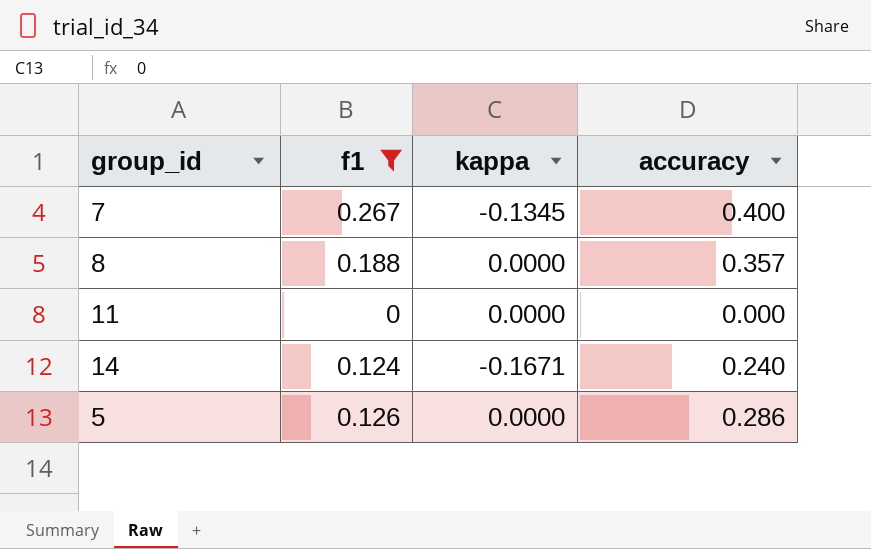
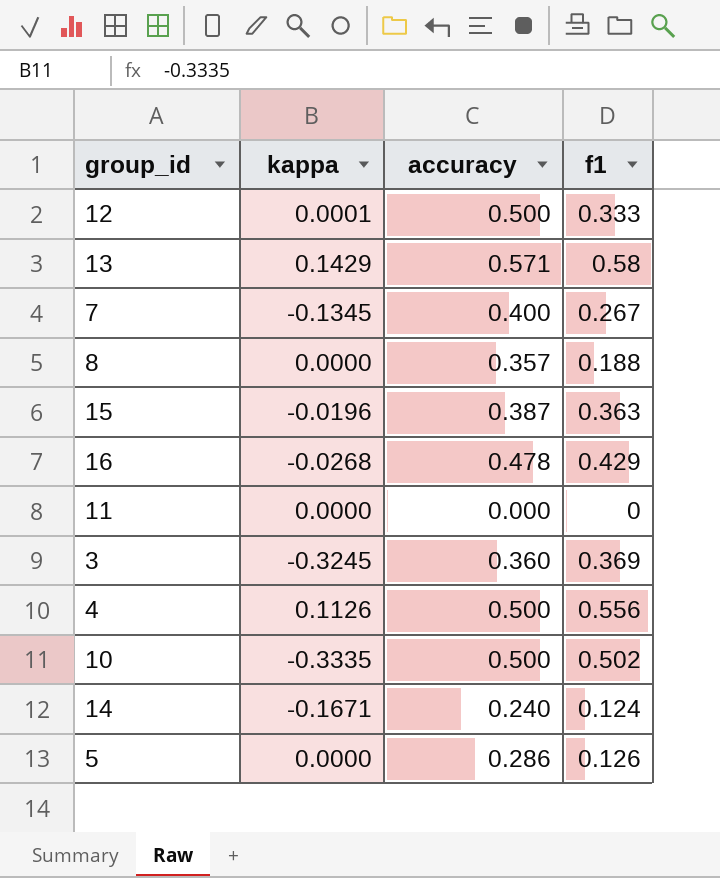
filter: f1 <= 0.267 -> none
column f1 | position: 2 -> 4

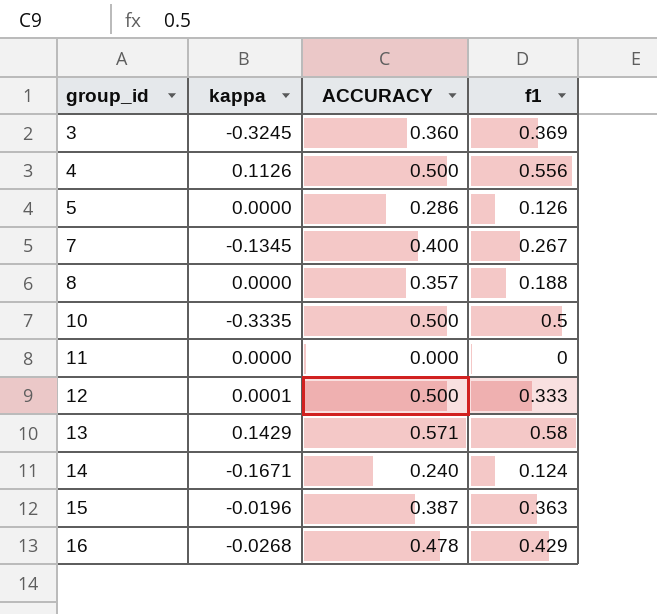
row order: none -> group_id ascending
column name: accuracy -> ACCURACY
10 | f1: 0.502 -> 0.5

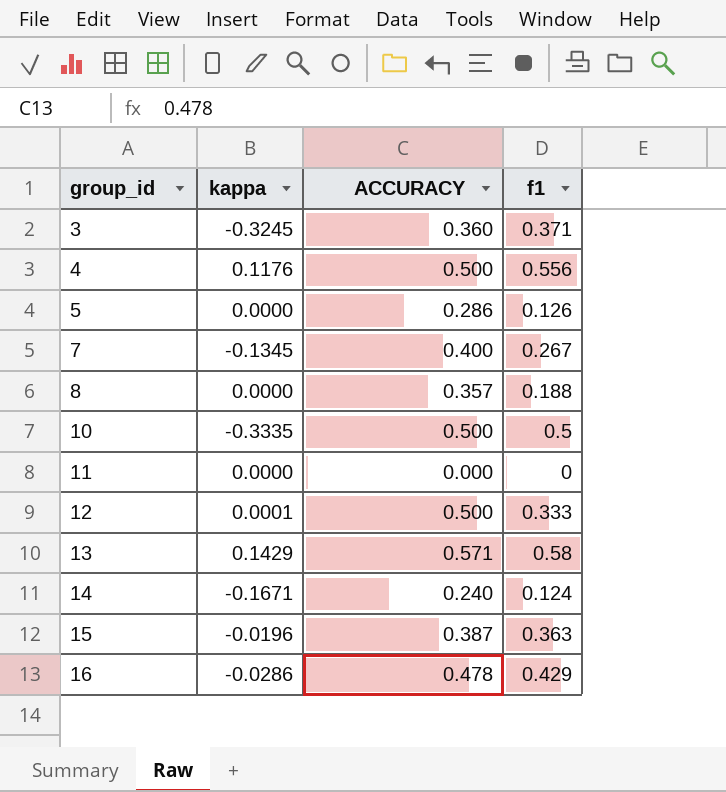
3 | f1: 0.369 -> 0.371
4 | kappa: 0.1126 -> 0.1176
16 | kappa: -0.0268 -> -0.0286

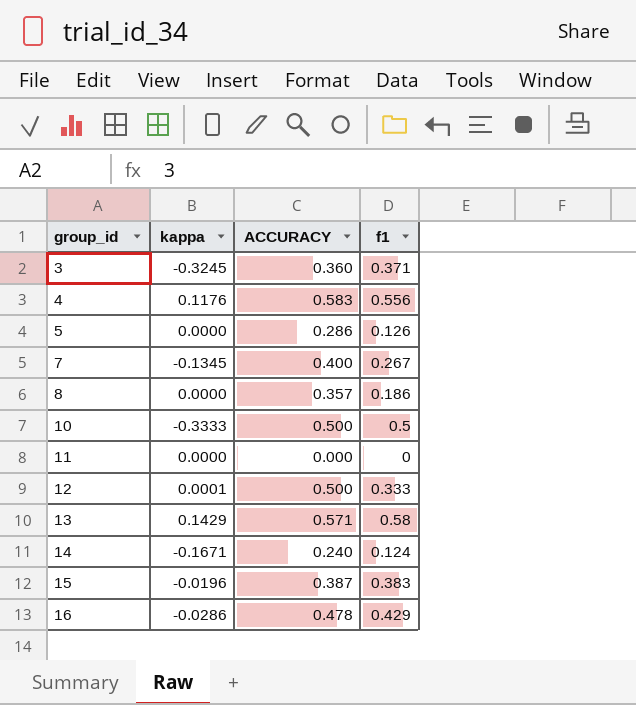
4 | ACCURACY: 0.500 -> 0.583
8 | f1: 0.188 -> 0.186
10 | kappa: -0.3335 -> -0.3333
15 | f1: 0.363 -> 0.383

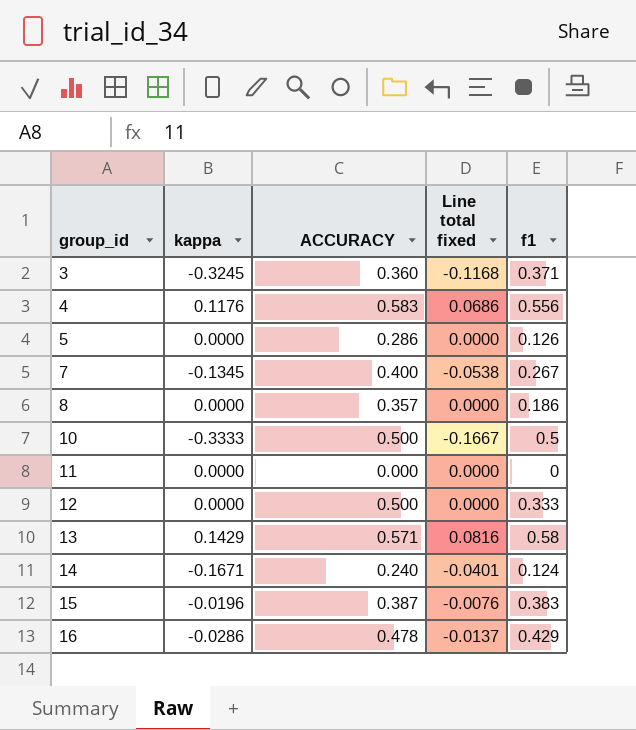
column Line total fixed | formula: none -> [kappa] * [ACCURACY]
12 | kappa: 0.0001 -> 0.0000

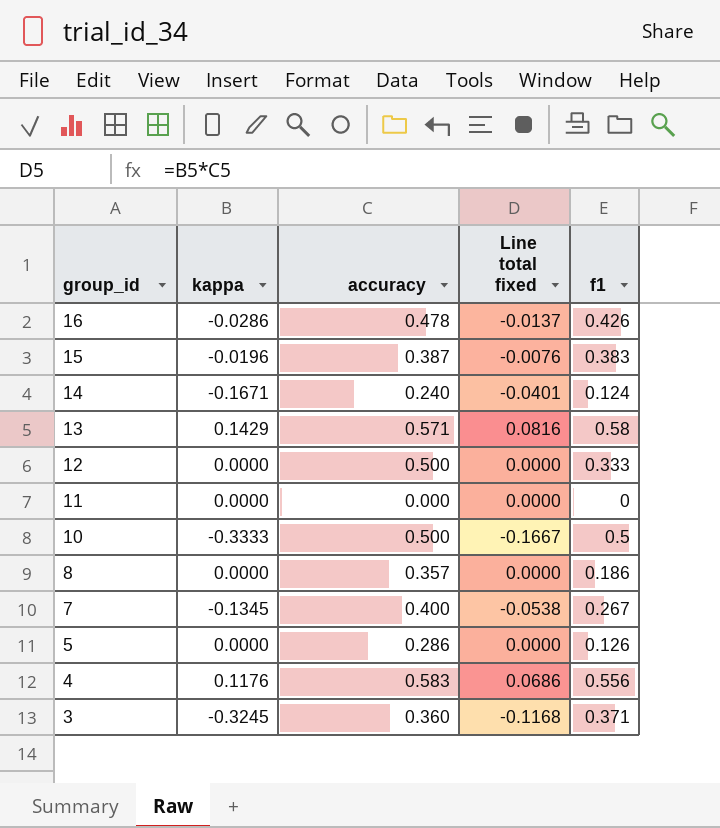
row order: group_id ascending -> group_id descending
column name: ACCURACY -> accuracy
16 | f1: 0.429 -> 0.426

